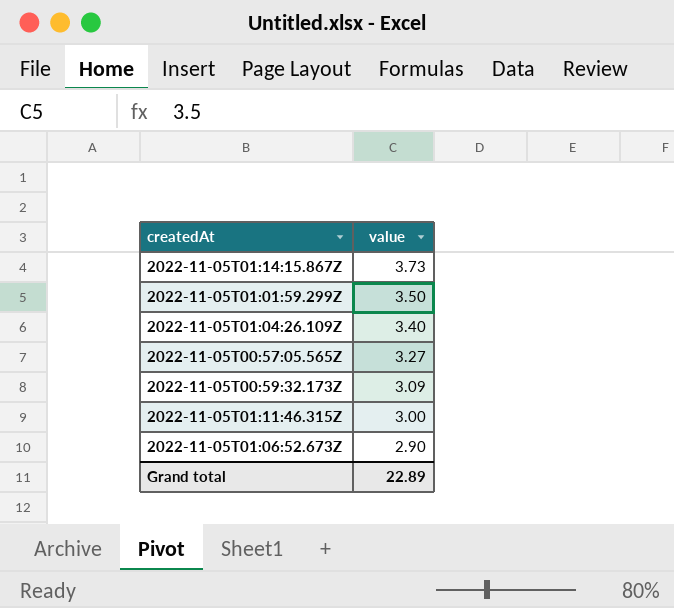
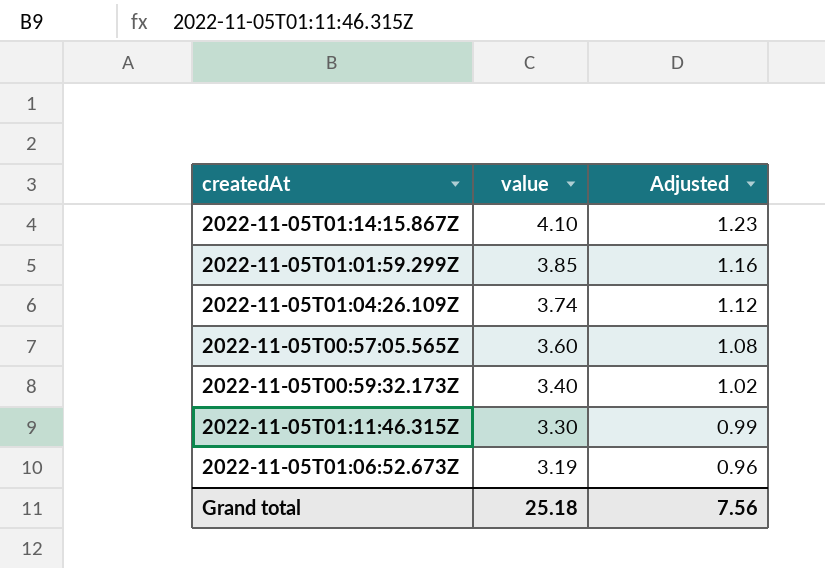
column Adjusted | formula: none -> [value] * 0.3
2022-11-05T01:14:15.867Z | value: 3.73 -> 4.10
2022-11-05T01:01:59.299Z | value: 3.50 -> 3.85
2022-11-05T01:04:26.109Z | value: 3.40 -> 3.74
2022-11-05T00:57:05.565Z | value: 3.27 -> 3.60
2022-11-05T00:59:32.173Z | value: 3.09 -> 3.40
2022-11-05T01:11:46.315Z | value: 3.00 -> 3.30
2022-11-05T01:06:52.673Z | value: 2.90 -> 3.19
Grand total | value: 22.89 -> 25.18

